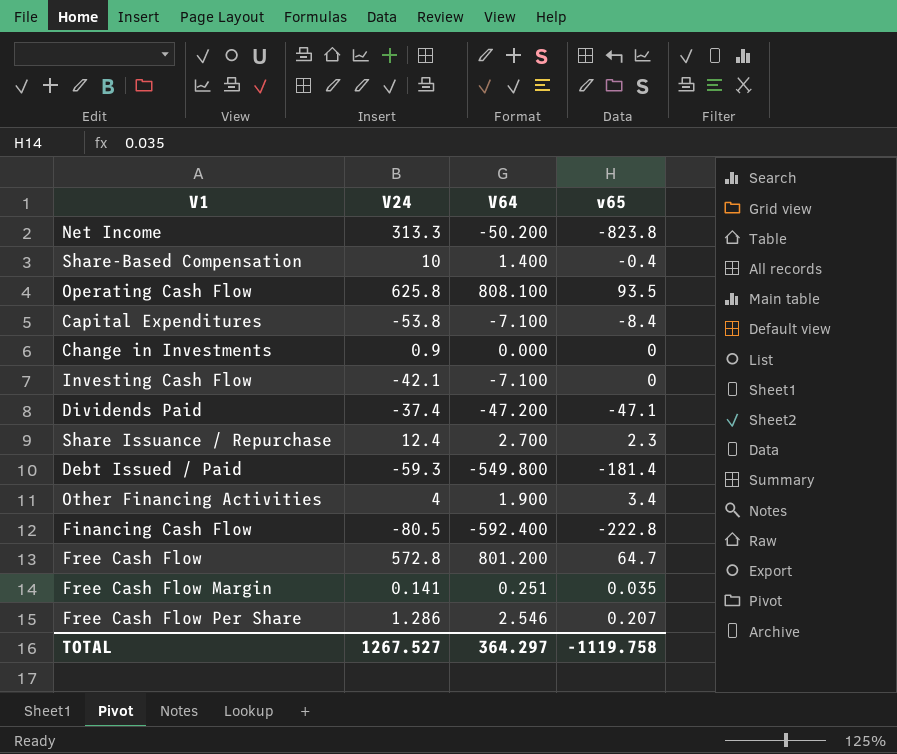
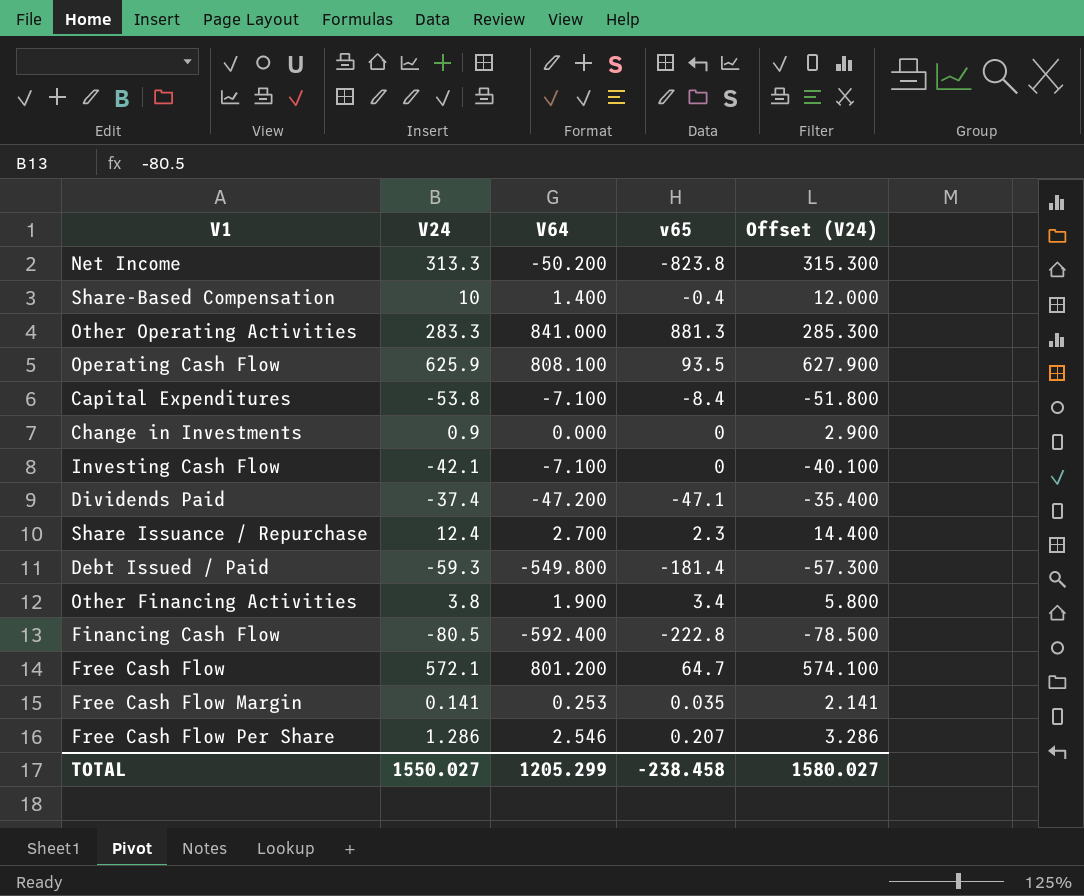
column Offset (V24) | formula: none -> [V24] + 2
row Other Operating Activities: none -> 283.3 | 841.000 | 881.3 | 285.300
Operating Cash Flow | V24: 625.8 -> 625.9
Other Financing Activities | V24: 4 -> 3.8
Free Cash Flow | V24: 572.8 -> 572.1
Free Cash Flow Margin | V64: 0.251 -> 0.253
TOTAL | V24: 1267.527 -> 1550.027
TOTAL | V64: 364.297 -> 1205.299
TOTAL | v65: -1119.758 -> -238.458

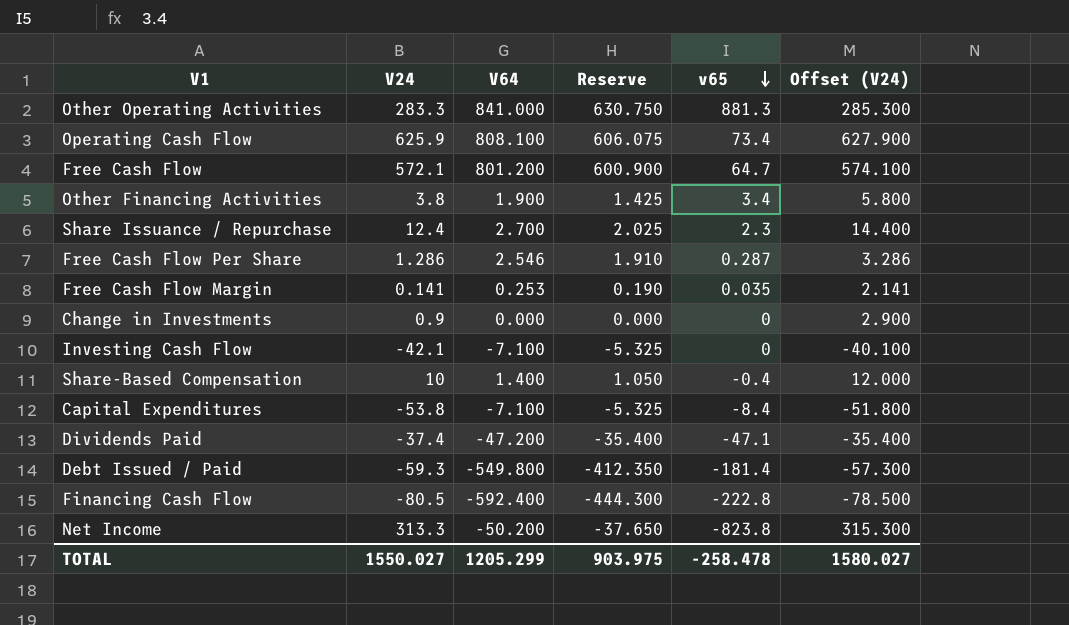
row order: none -> v65 descending
column Reserve | formula: none -> [V64] * 0.75
Operating Cash Flow | v65: 93.5 -> 73.4
Free Cash Flow Per Share | v65: 0.207 -> 0.287
TOTAL | v65: -238.458 -> -258.478

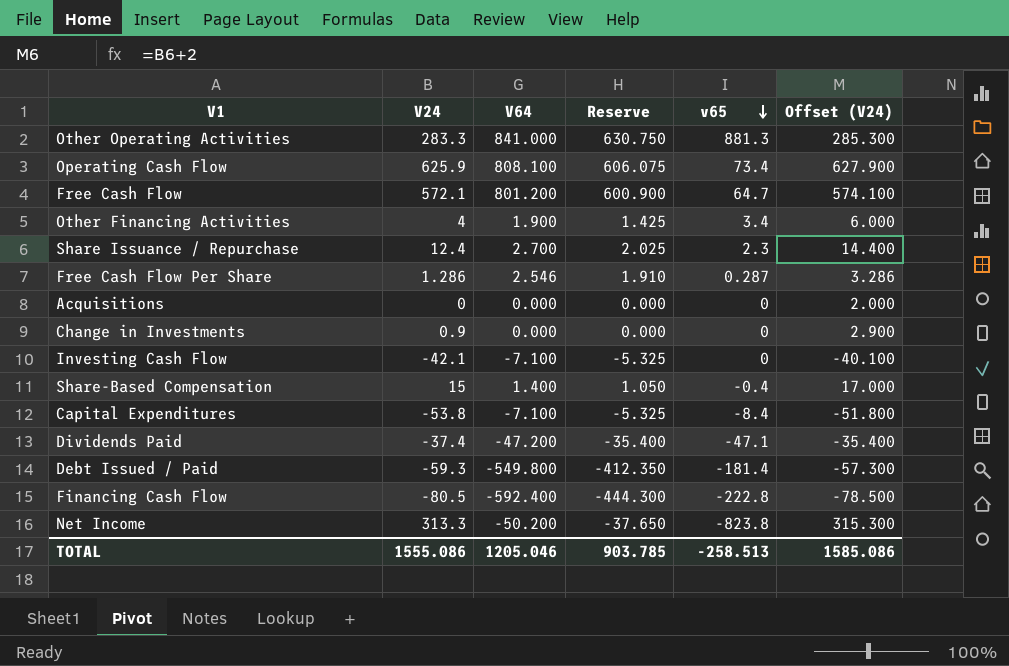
row Free Cash Flow Margin: 0.141 | 0.253 | 0.190 | 0.035 | 2.141 -> none
Other Financing Activities | V24: 3.8 -> 4
Other Financing Activities | Offset (V24): 5.800 -> 6.000
row Acquisitions: none -> 0 | 0.000 | 0.000 | 0 | 2.000
Share-Based Compensation | V24: 10 -> 15
Share-Based Compensation | Offset (V24): 12.000 -> 17.000
TOTAL | V24: 1550.027 -> 1555.086
TOTAL | V64: 1205.299 -> 1205.046
TOTAL | Reserve: 903.975 -> 903.785
TOTAL | v65: -258.478 -> -258.513
TOTAL | Offset (V24): 1580.027 -> 1585.086

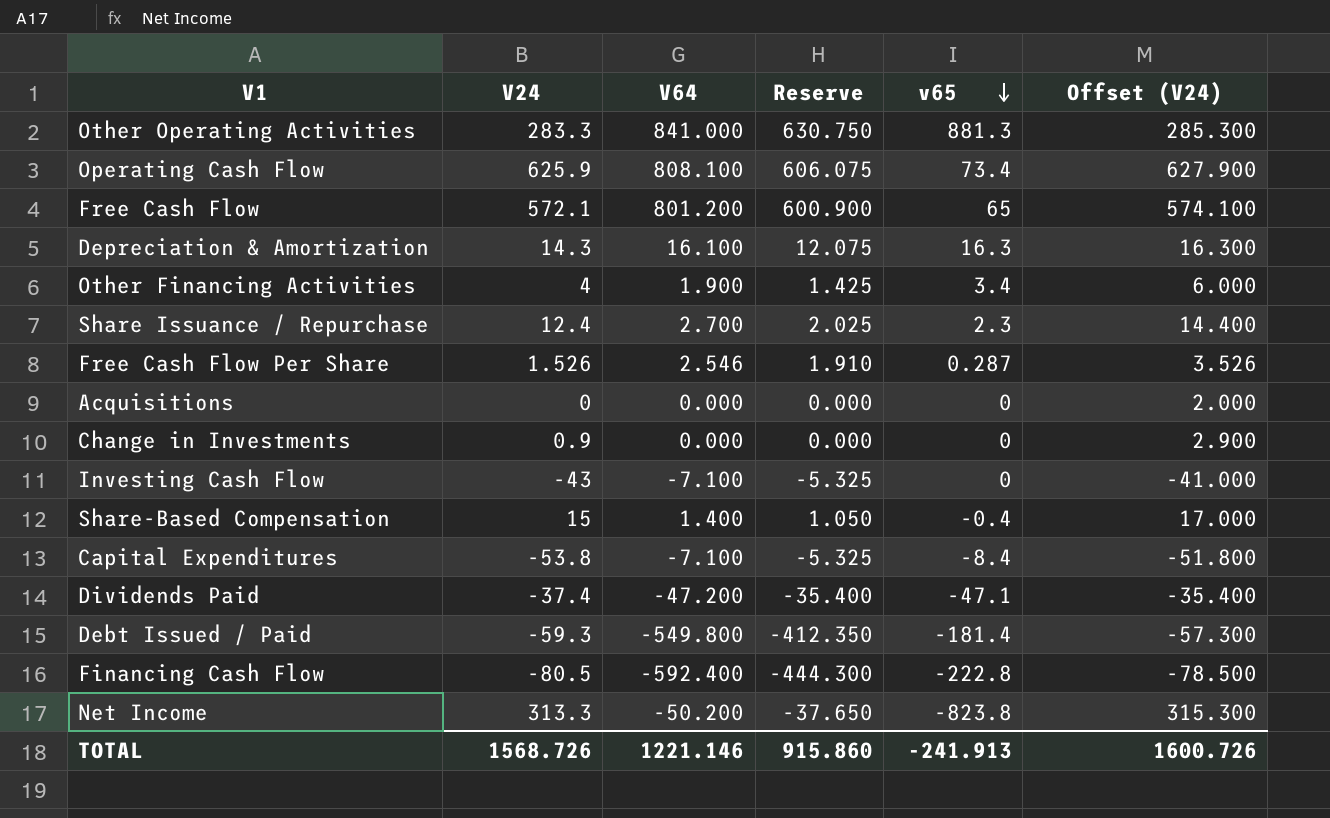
Free Cash Flow | v65: 64.7 -> 65
row Depreciation & Amortization: none -> 14.3 | 16.100 | 12.075 | 16.3 | 16.300
Free Cash Flow Per Share | V24: 1.286 -> 1.526
Free Cash Flow Per Share | Offset (V24): 3.286 -> 3.526
Investing Cash Flow | V24: -42.1 -> -43
Investing Cash Flow | Offset (V24): -40.100 -> -41.000
TOTAL | V24: 1555.086 -> 1568.726
TOTAL | V64: 1205.046 -> 1221.146
TOTAL | Reserve: 903.785 -> 915.860
TOTAL | v65: -258.513 -> -241.913
TOTAL | Offset (V24): 1585.086 -> 1600.726

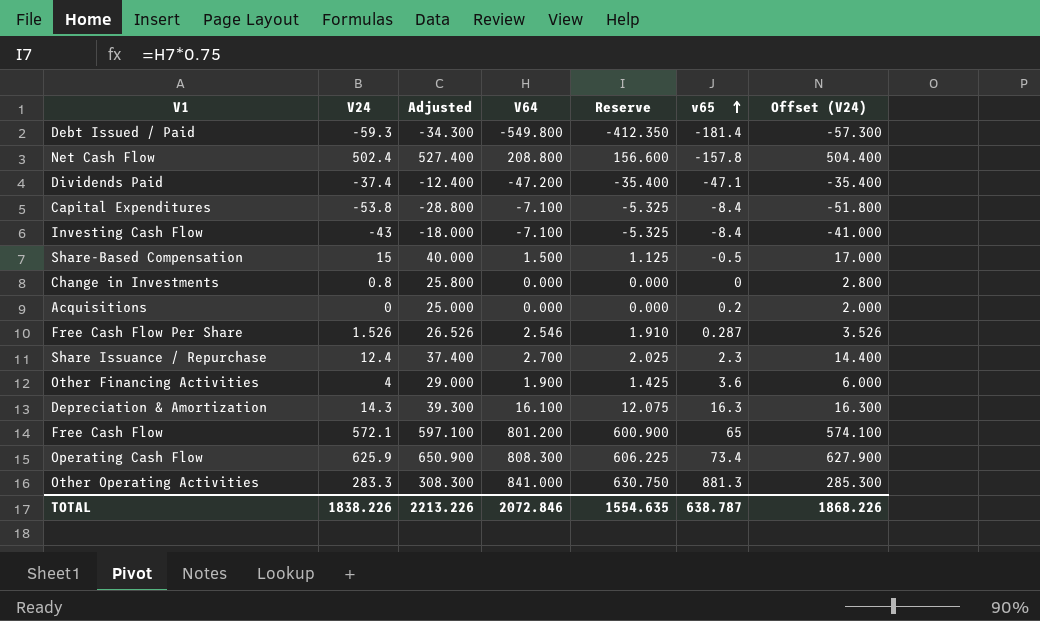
row order: v65 descending -> v65 ascending
column Adjusted | formula: none -> [V24] + 25
row Financing Cash Flow: -80.5 | -592.400 | -444.300 | -222.8 | -78.500 -> none
row Net Income: 313.3 | -50.200 | -37.650 | -823.8 | 315.300 -> none
row Net Cash Flow: none -> 502.4 | 527.400 | 208.800 | 156.600 | -157.8 | 504.400
Investing Cash Flow | v65: 0 -> -8.4
Share-Based Compensation | V64: 1.400 -> 1.500
Share-Based Compensation | Reserve: 1.050 -> 1.125
Share-Based Compensation | v65: -0.4 -> -0.5
Change in Investments | V24: 0.9 -> 0.8
Change in Investments | Offset (V24): 2.900 -> 2.800
Acquisitions | v65: 0 -> 0.2
Other Financing Activities | v65: 3.4 -> 3.6
Operating Cash Flow | V64: 808.100 -> 808.300
Operating Cash Flow | Reserve: 606.075 -> 606.225
TOTAL | V24: 1568.726 -> 1838.226
TOTAL | V64: 1221.146 -> 2072.846
TOTAL | Reserve: 915.860 -> 1554.635
TOTAL | v65: -241.913 -> 638.787
TOTAL | Offset (V24): 1600.726 -> 1868.226

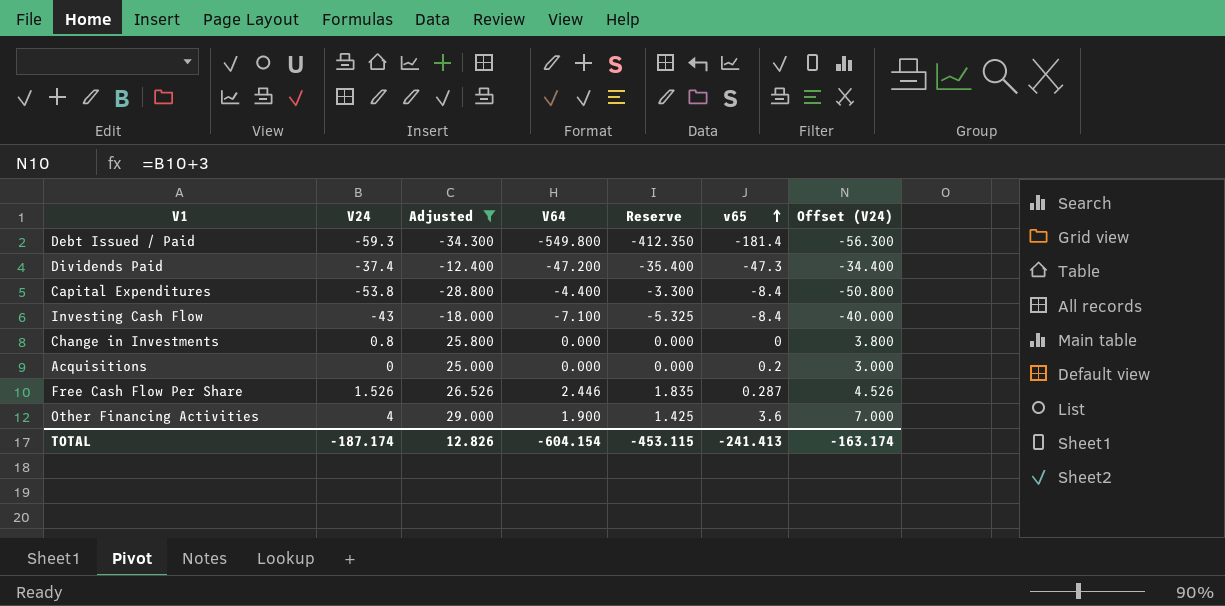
filter: none -> Adjusted <= 29.000
column Offset (V24) | formula: [V24] + 2 -> [V24] + 3
Dividends Paid | v65: -47.1 -> -47.3
Capital Expenditures | V64: -7.100 -> -4.400
Capital Expenditures | Reserve: -5.325 -> -3.300
Free Cash Flow Per Share | V64: 2.546 -> 2.446
Free Cash Flow Per Share | Reserve: 1.910 -> 1.835
TOTAL | V24: 1838.226 -> -187.174
TOTAL | Adjusted: 2213.226 -> 12.826
TOTAL | V64: 2072.846 -> -604.154
TOTAL | Reserve: 1554.635 -> -453.115
TOTAL | v65: 638.787 -> -241.413
TOTAL | Offset (V24): 1868.226 -> -163.174

